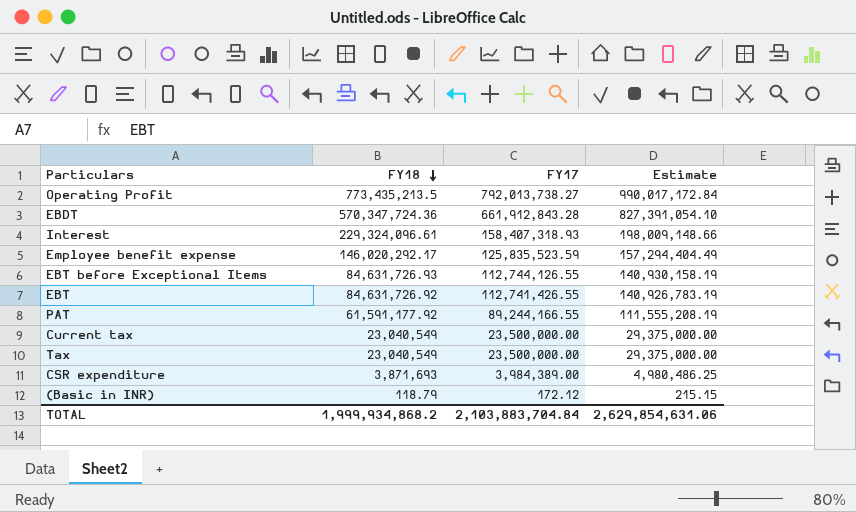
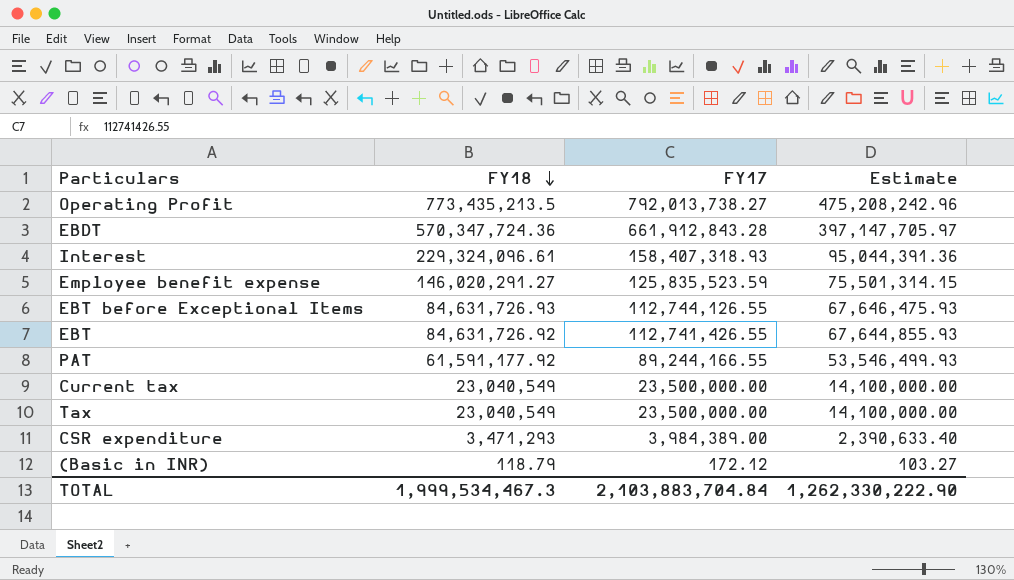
column Estimate | formula: [FY17] * 1.25 -> [FY17] * 0.6
Employee benefit expense | FY18: 146,020,292.17 -> 146,020,291.27
CSR expenditure | FY18: 3,871,693 -> 3,471,293
TOTAL | FY18: 1,999,934,868.2 -> 1,999,534,467.3
TOTAL | Estimate: 2,629,854,631.06 -> 1,262,330,222.90

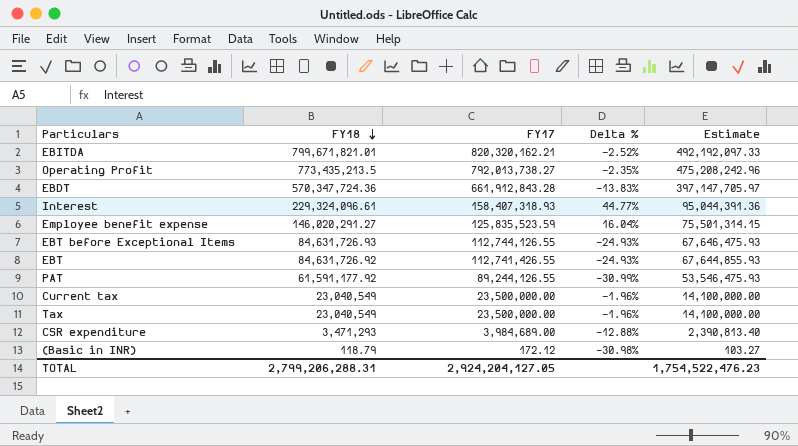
column Delta % | formula: none -> ([FY18] - [FY17]) / [FY17]
row EBITDA: none -> 799,671,821.01 | 820,320,162.21 | -2.52% | 492,192,097.33
PAT | FY17: 89,244,166.55 -> 89,244,126.55
PAT | Estimate: 53,546,499.93 -> 53,546,475.93
CSR expenditure | FY17: 3,984,389.00 -> 3,984,689.00
CSR expenditure | Estimate: 2,390,633.40 -> 2,390,813.40
TOTAL | FY18: 1,999,534,467.3 -> 2,799,206,288.31
TOTAL | FY17: 2,103,883,704.84 -> 2,924,204,127.05
TOTAL | Estimate: 1,262,330,222.90 -> 1,754,522,476.23

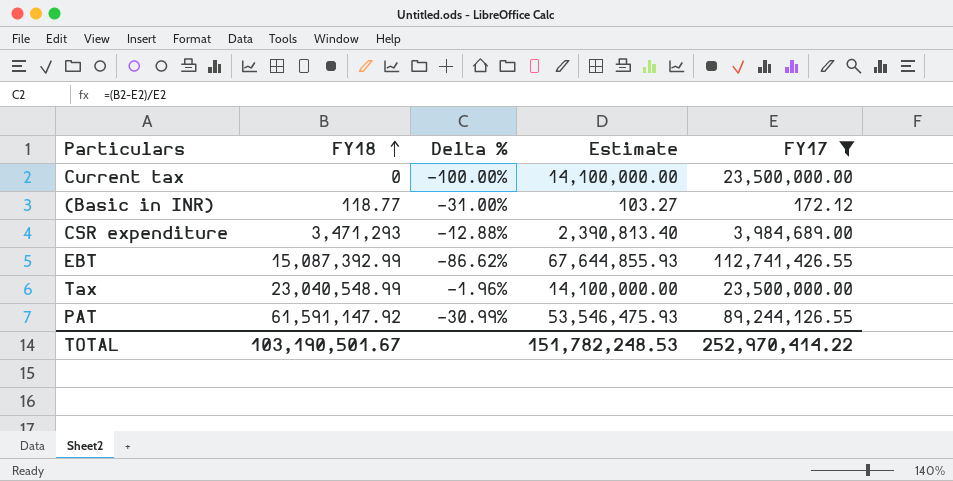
filter: none -> FY17 <= 112,741,426.55
row order: FY18 descending -> FY18 ascending
column FY17 | position: 3 -> 5
Current tax | FY18: 23,040,549 -> 0
Current tax | Delta %: -1.96% -> -100.00%
(Basic in INR) | FY18: 118.79 -> 118.77
(Basic in INR) | Delta %: -30.98% -> -31.00%
EBT | FY18: 84,631,726.92 -> 15,087,392.99
EBT | Delta %: -24.93% -> -86.62%
Tax | FY18: 23,040,549 -> 23,040,548.99
PAT | FY18: 61,591,177.92 -> 61,591,147.92
TOTAL | FY18: 2,799,206,288.31 -> 103,190,501.67
TOTAL | Estimate: 1,754,522,476.23 -> 151,782,248.53
TOTAL | FY17: 2,924,204,127.05 -> 252,970,414.22

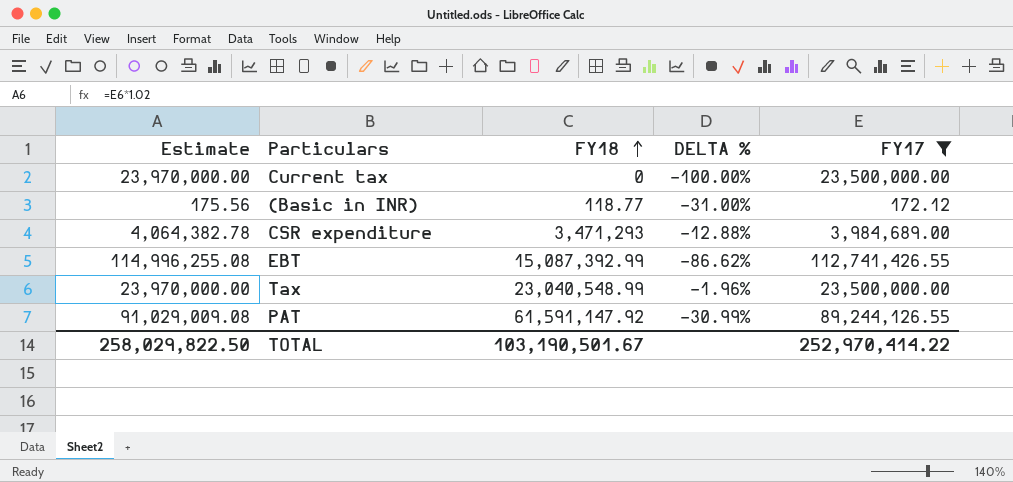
column Estimate | formula: [FY17] * 0.6 -> [FY17] * 1.02
column Estimate | position: 4 -> 1
column name: Delta % -> DELTA %
TOTAL | Estimate: 151,782,248.53 -> 258,029,822.50

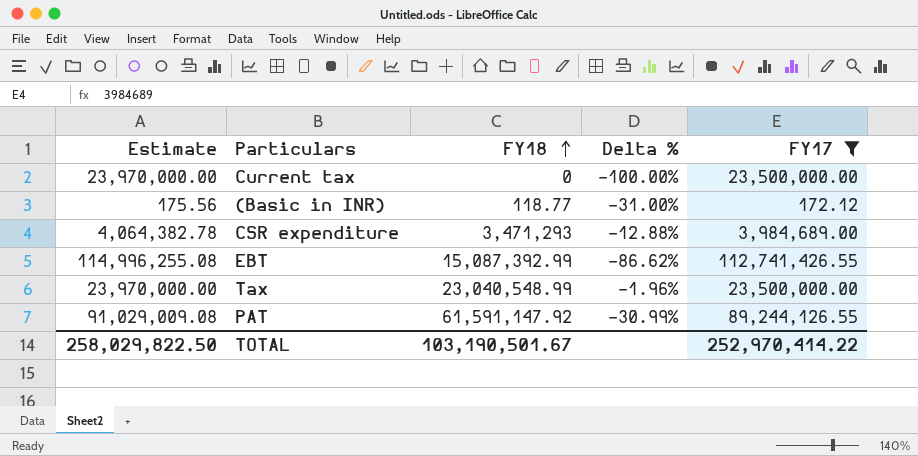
column name: DELTA % -> Delta %

